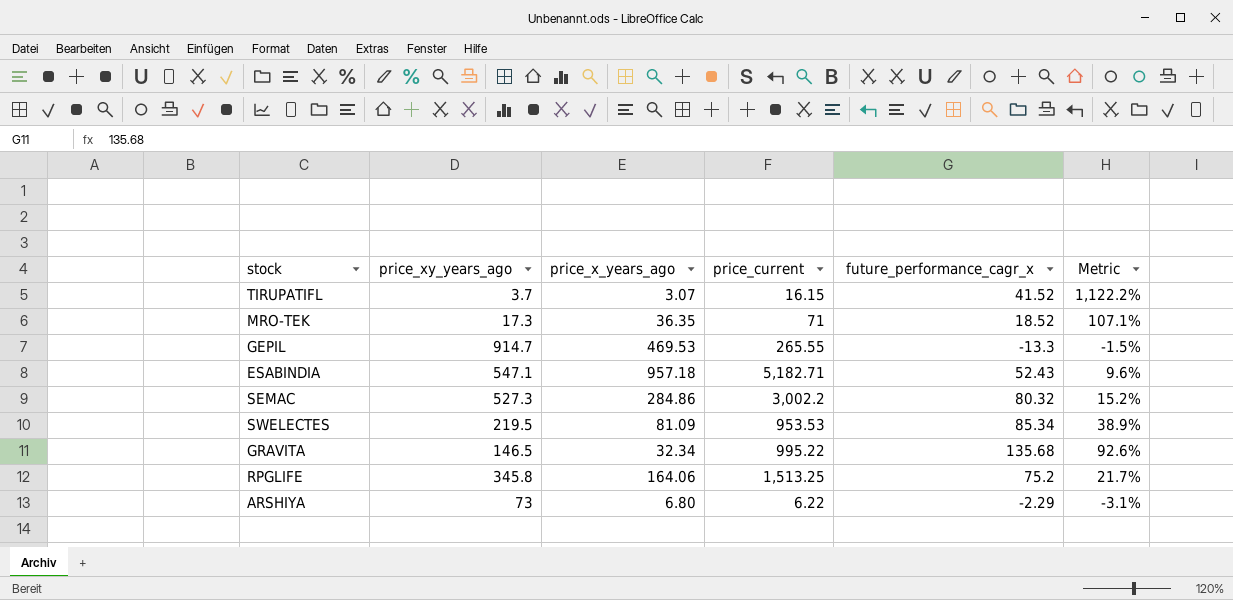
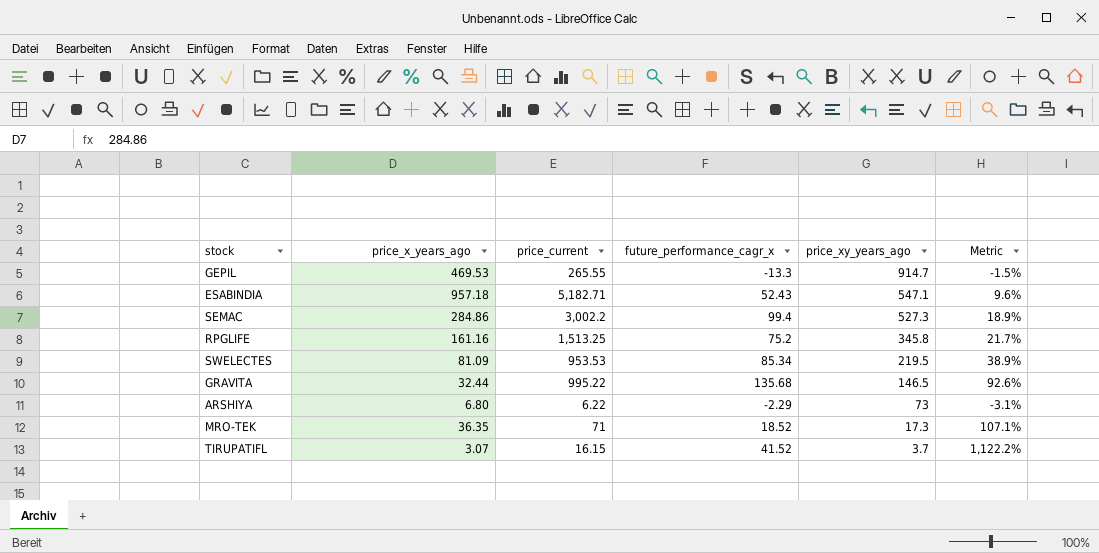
row order: none -> price_xy_years_ago descending
column price_xy_years_ago | position: 2 -> 5
SEMAC | future_performance_cagr_x: 80.32 -> 99.4
SEMAC | Metric: 15.2% -> 18.9%
RPGLIFE | price_x_years_ago: 164.06 -> 161.16
GRAVITA | price_x_years_ago: 32.34 -> 32.44

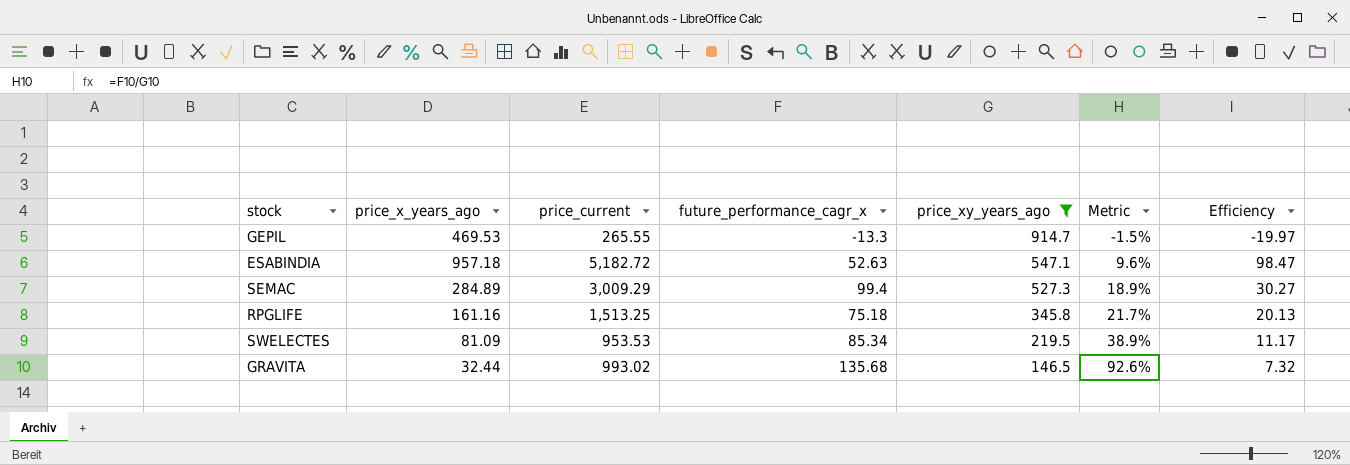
filter: none -> price_xy_years_ago >= 146.5
column Efficiency | formula: none -> [price_current] / [future_performance_cagr_x]
ESABINDIA | price_current: 5,182.71 -> 5,182.72
ESABINDIA | future_performance_cagr_x: 52.43 -> 52.63
SEMAC | price_x_years_ago: 284.86 -> 284.89
SEMAC | price_current: 3,002.2 -> 3,009.29
RPGLIFE | future_performance_cagr_x: 75.2 -> 75.18
GRAVITA | price_current: 995.22 -> 993.02

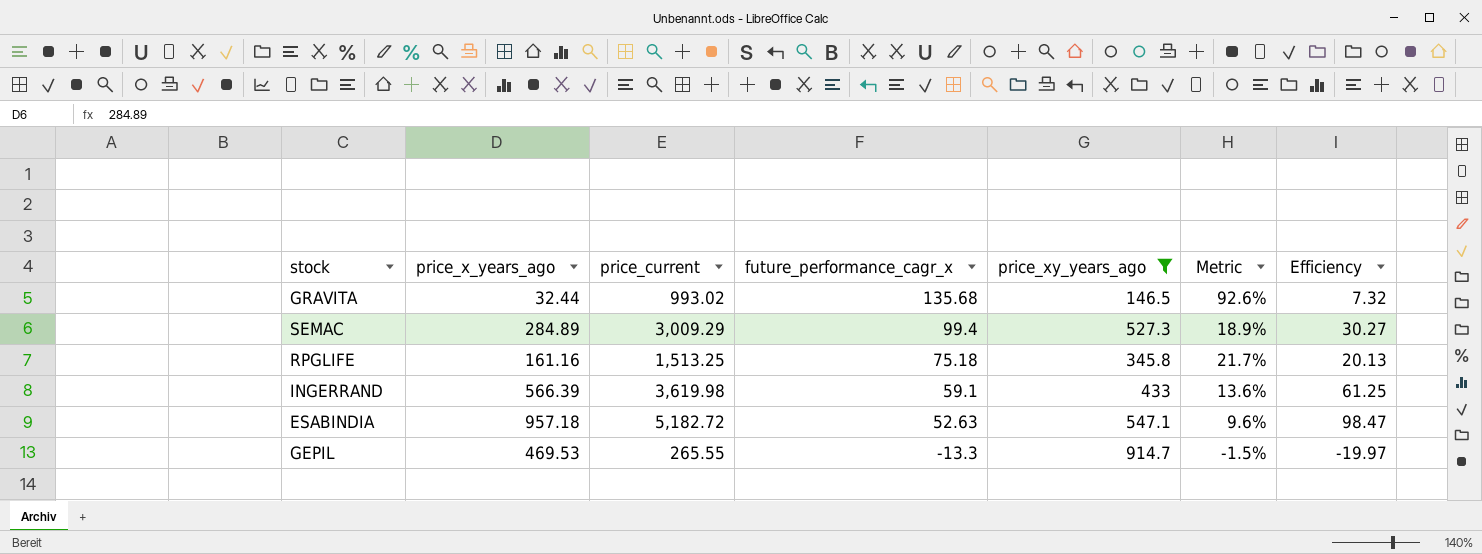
row order: price_xy_years_ago descending -> future_performance_cagr_x descending
row SWELECTES: 81.09 | 953.53 | 85.34 | 219.5 | 38.9% | 11.17 -> none
row INGERRAND: none -> 566.39 | 3,619.98 | 59.1 | 433 | 13.6% | 61.25

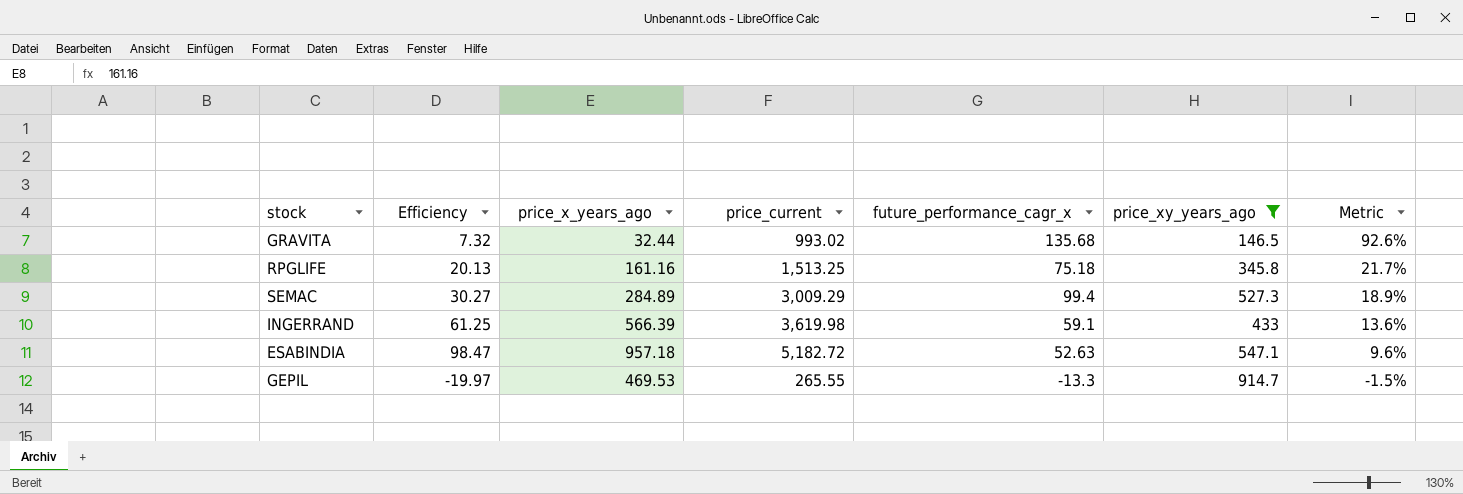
row order: future_performance_cagr_x descending -> Metric descending
column Efficiency | position: 7 -> 2

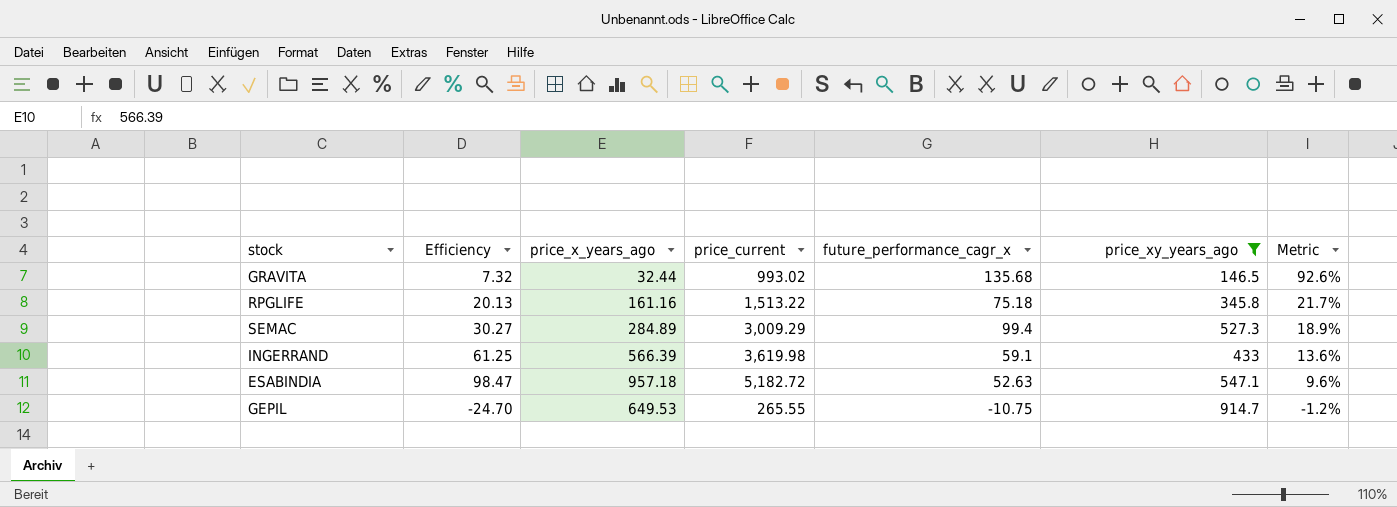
RPGLIFE | price_current: 1,513.25 -> 1,513.22
GEPIL | Efficiency: -19.97 -> -24.70
GEPIL | price_x_years_ago: 469.53 -> 649.53
GEPIL | future_performance_cagr_x: -13.3 -> -10.75
GEPIL | Metric: -1.5% -> -1.2%

